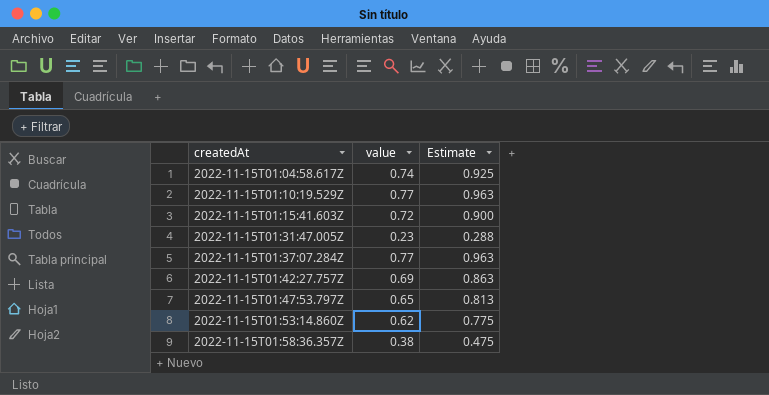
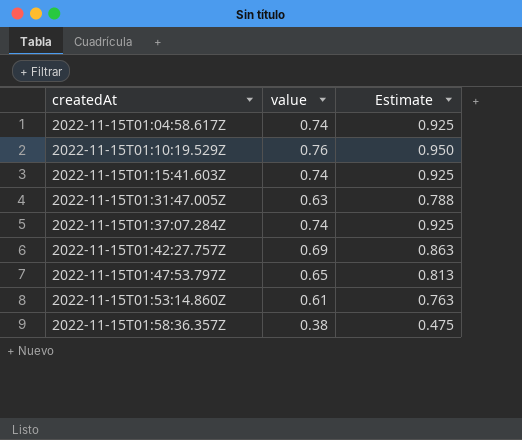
2022-11-15T01:10:19.529Z | value: 0.77 -> 0.76
2022-11-15T01:10:19.529Z | Estimate: 0.963 -> 0.950
2022-11-15T01:15:41.603Z | value: 0.72 -> 0.74
2022-11-15T01:15:41.603Z | Estimate: 0.900 -> 0.925
2022-11-15T01:31:47.005Z | value: 0.23 -> 0.63
2022-11-15T01:31:47.005Z | Estimate: 0.288 -> 0.788
2022-11-15T01:37:07.284Z | value: 0.77 -> 0.74
2022-11-15T01:37:07.284Z | Estimate: 0.963 -> 0.925
2022-11-15T01:53:14.860Z | value: 0.62 -> 0.61
2022-11-15T01:53:14.860Z | Estimate: 0.775 -> 0.763

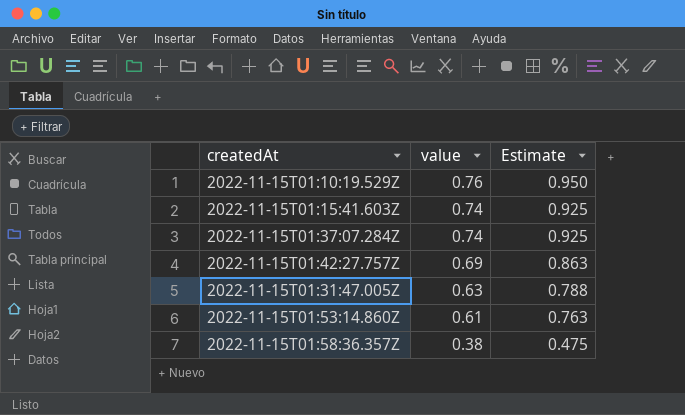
row order: createdAt ascending -> value descending
row 2022-11-15T01:04:58.617Z: 0.74 | 0.925 -> none
row 2022-11-15T01:47:53.797Z: 0.65 | 0.813 -> none

